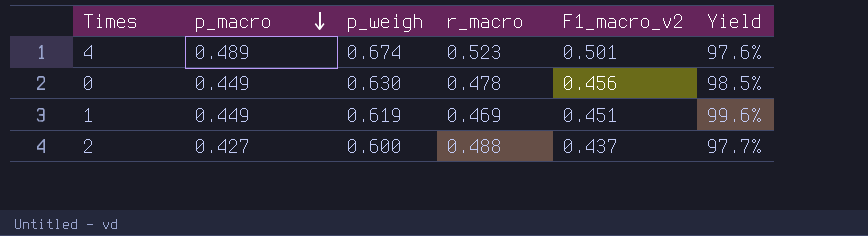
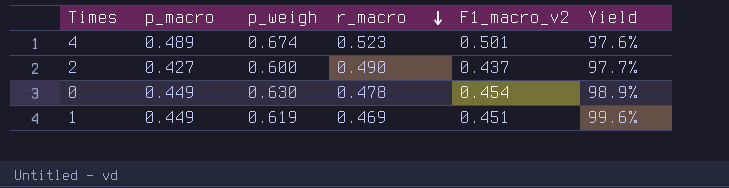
row order: p_macro descending -> r_macro descending
2 | r_macro: 0.488 -> 0.490
0 | F1_macro_v2: 0.456 -> 0.454
0 | Yield: 98.5% -> 98.9%

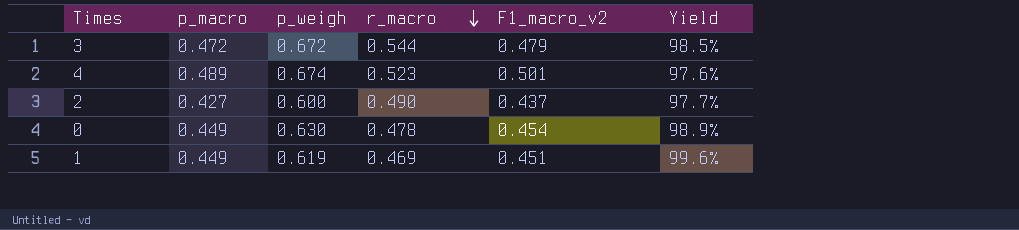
row 3: none -> 0.472 | 0.672 | 0.544 | 0.479 | 98.5%

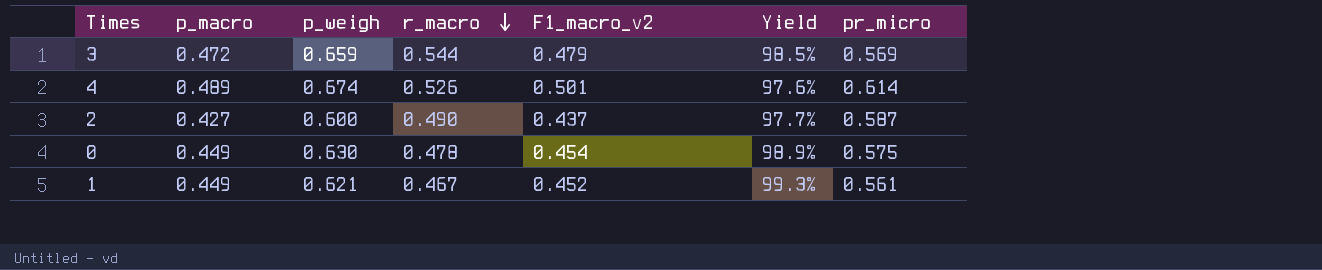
column pr_micro | position: none -> 7
3 | p_weigh: 0.672 -> 0.659
4 | r_macro: 0.523 -> 0.526
1 | p_weigh: 0.619 -> 0.621
1 | r_macro: 0.469 -> 0.467
1 | F1_macro_v2: 0.451 -> 0.452
1 | Yield: 99.6% -> 99.3%

